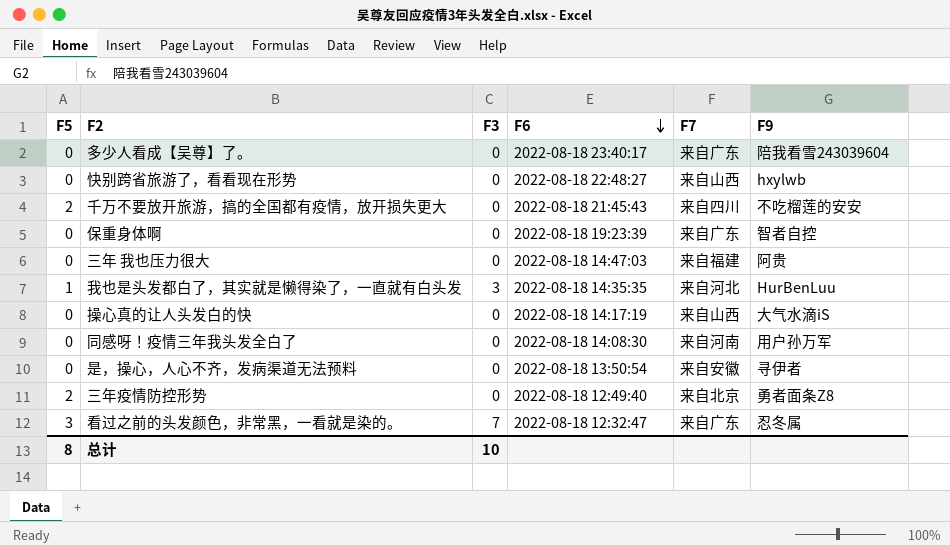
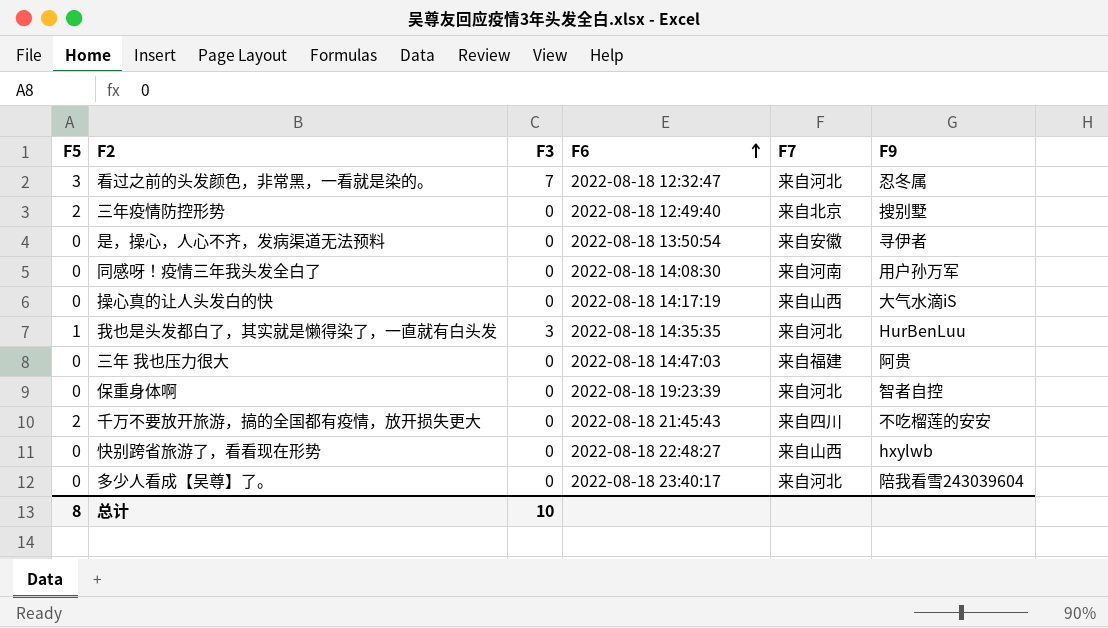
row order: F6 descending -> F6 ascending
看过之前的头发颜色，非常黑，一看就是染的。 | F7: 来自广东 -> 来自河北
三年疫情防控形势 | F9: 勇者面条Z8 -> 搜别墅
保重身体啊 | F7: 来自广东 -> 来自河北
多少人看成【吴尊】了。 | F7: 来自广东 -> 来自河北

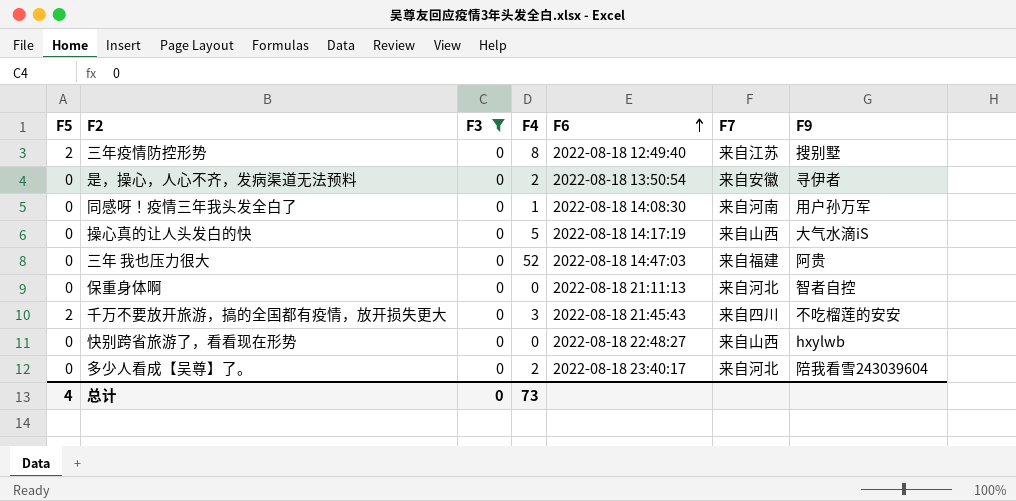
filter: none -> F3 = 0
column F4 | position: none -> 4
三年疫情防控形势 | F7: 来自北京 -> 来自江苏
保重身体啊 | F6: 2022-08-18 19:23:39 -> 2022-08-18 21:11:13
总计 | F5: 8 -> 4
总计 | F3: 10 -> 0

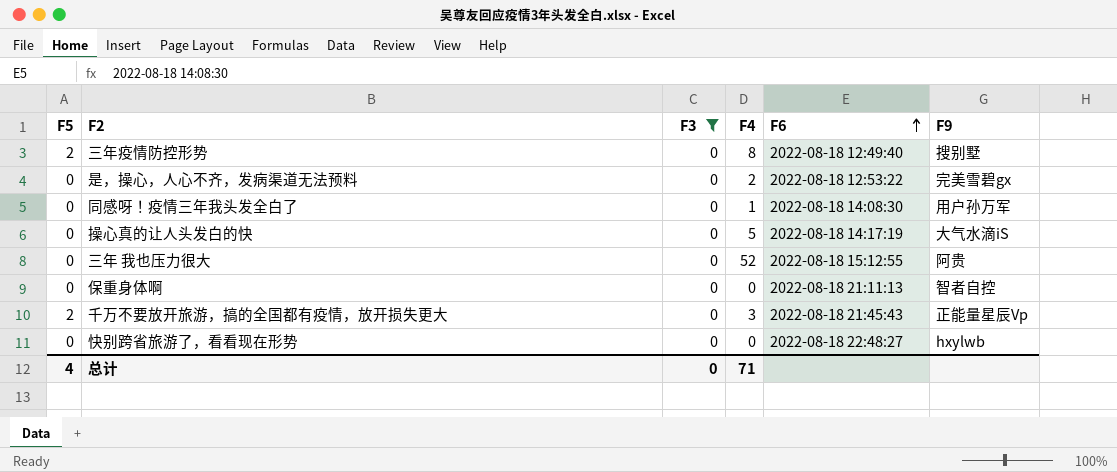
column F7 | position: 6 -> none
row 多少人看成【吴尊】了。: 0 | 0 | 2 | 2022-08-18 23:40:17 | 来自河北 | 陪我看雪243039604 -> none
是，操心，人心不齐，发病渠道无法预料 | F6: 2022-08-18 13:50:54 -> 2022-08-18 12:53:22
是，操心，人心不齐，发病渠道无法预料 | F9: 寻伊者 -> 完美雪碧gx
三年 我也压力很大 | F6: 2022-08-18 14:47:03 -> 2022-08-18 15:12:55
千万不要放开旅游，搞的全国都有疫情，放开损失更大 | F9: 不吃榴莲的安安 -> 正能量星辰Vp
总计 | F4: 73 -> 71

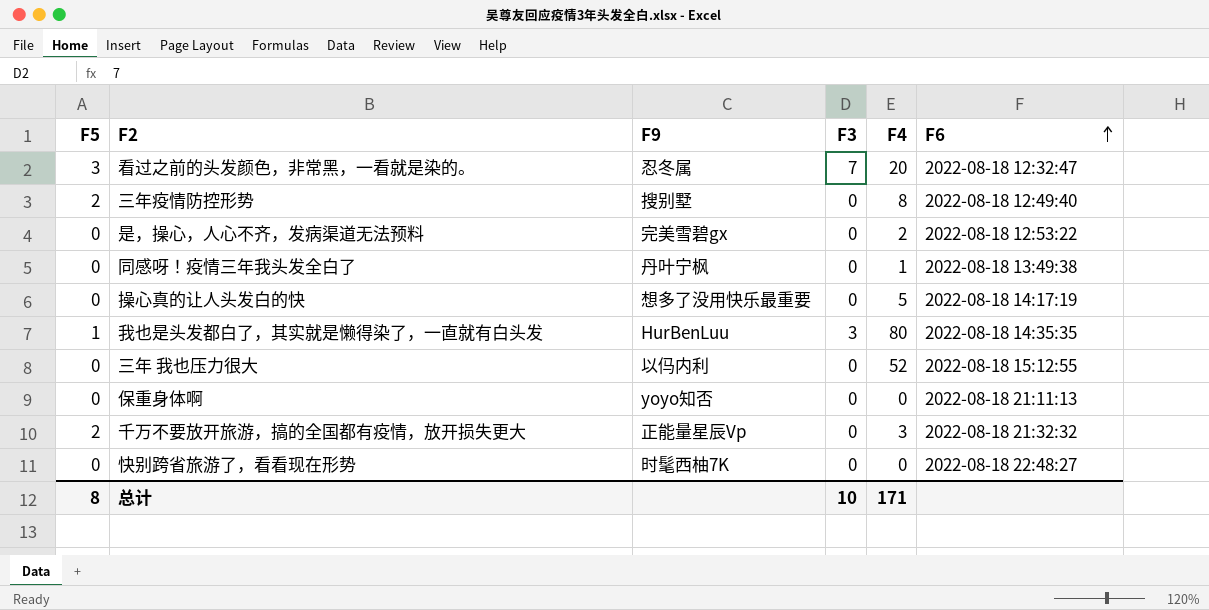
filter: F3 = 0 -> none
column F9 | position: 6 -> 3
同感呀！疫情三年我头发全白了 | F9: 用户孙万军 -> 丹叶宁枫
同感呀！疫情三年我头发全白了 | F6: 2022-08-18 14:08:30 -> 2022-08-18 13:49:38
操心真的让人头发白的快 | F9: 大气水滴iS -> 想多了没用快乐最重要
三年 我也压力很大 | F9: 阿贵 -> 以㐷内利
保重身体啊 | F9: 智者自控 -> yoyo知否
千万不要放开旅游，搞的全国都有疫情，放开损失更大 | F6: 2022-08-18 21:45:43 -> 2022-08-18 21:32:32
快别跨省旅游了，看看现在形势 | F9: hxylwb -> 时髦西柚7K
总计 | F5: 4 -> 8
总计 | F3: 0 -> 10
总计 | F4: 71 -> 171

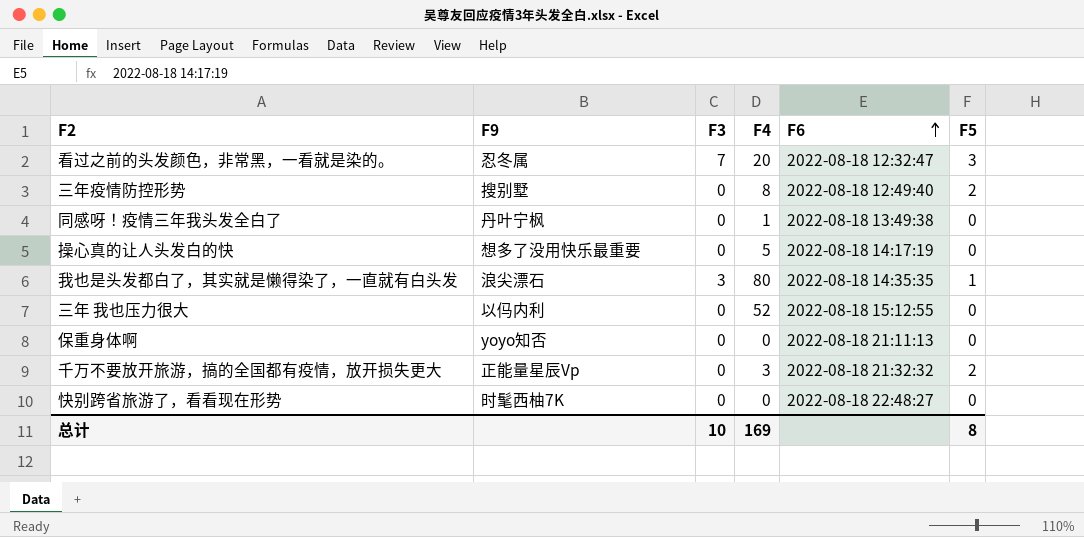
column F5 | position: 1 -> 6
row 是，操心，人心不齐，发病渠道无法预料: 0 | 完美雪碧gx | 0 | 2 | 2022-08-18 12:53:22 -> none
我也是头发都白了，其实就是懒得染了，一直就有白头发 | F9: HurBenLuu -> 浪尖漂石
总计 | F4: 171 -> 169

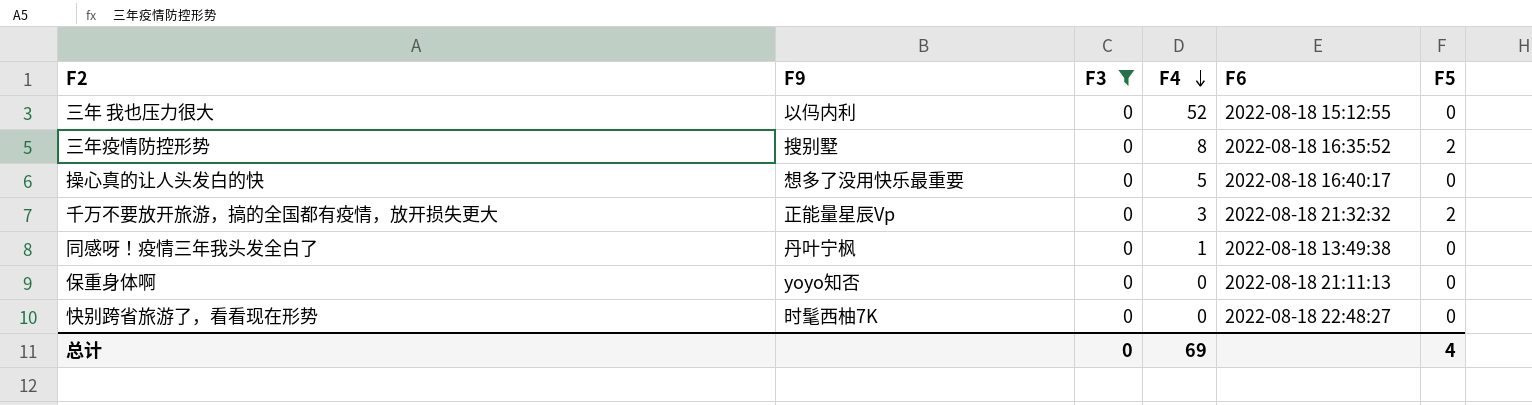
filter: none -> F3 = 0
row order: F6 ascending -> F4 descending
三年疫情防控形势 | F6: 2022-08-18 12:49:40 -> 2022-08-18 16:35:52
操心真的让人头发白的快 | F6: 2022-08-18 14:17:19 -> 2022-08-18 16:40:17
总计 | F3: 10 -> 0
总计 | F4: 169 -> 69
总计 | F5: 8 -> 4

